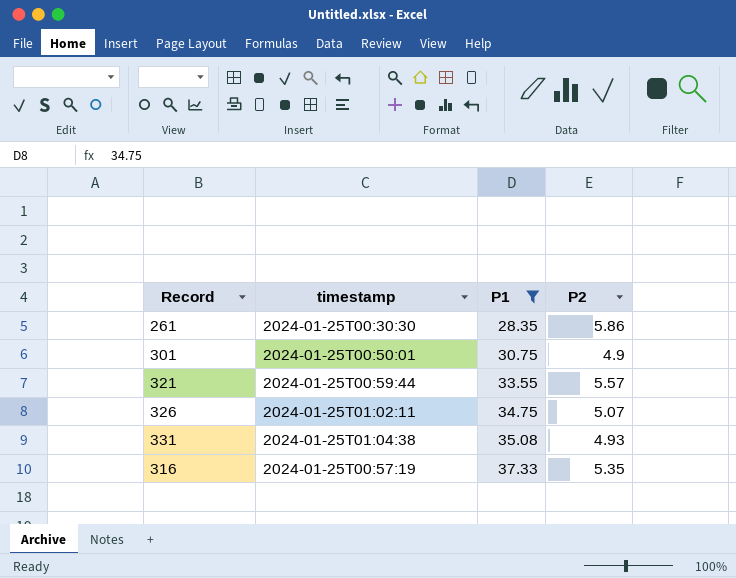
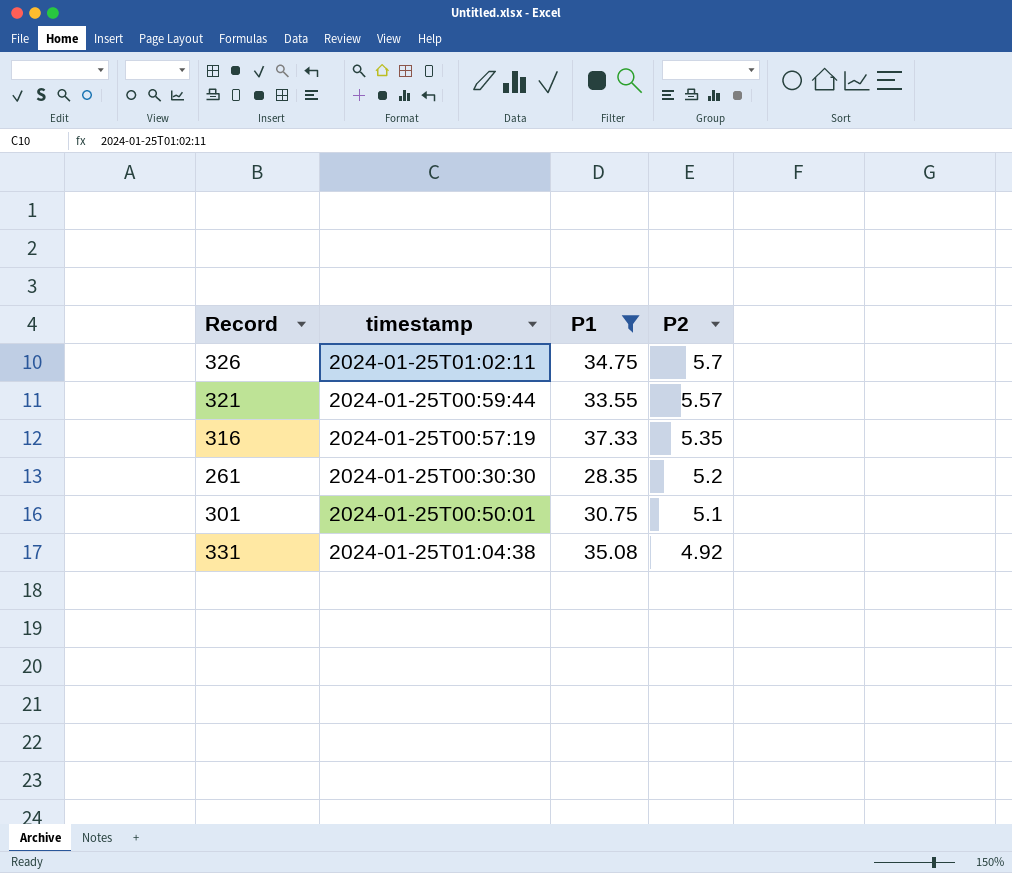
row order: P1 ascending -> P2 descending
326 | P2: 5.07 -> 5.7
261 | P2: 5.86 -> 5.2
301 | P2: 4.9 -> 5.1
331 | P2: 4.93 -> 4.92

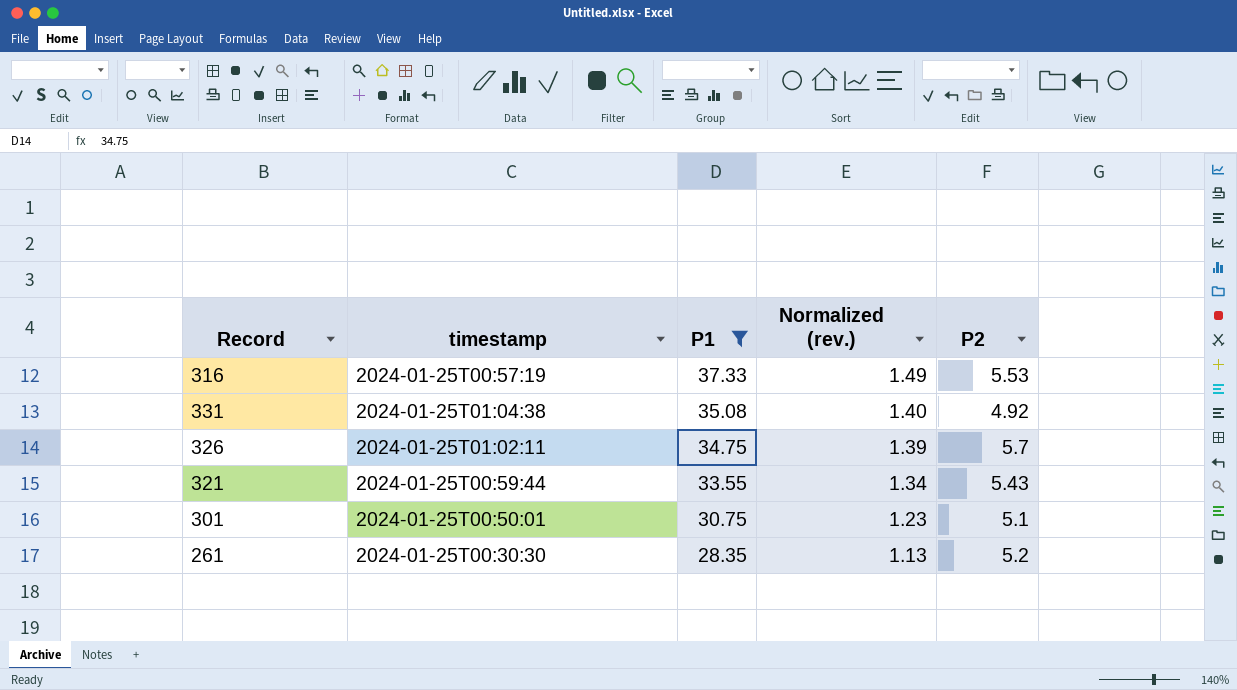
row order: P2 descending -> P1 descending
column Normalized (rev.) | formula: none -> [P1] * 0.04
316 | P2: 5.35 -> 5.53
321 | P2: 5.57 -> 5.43

